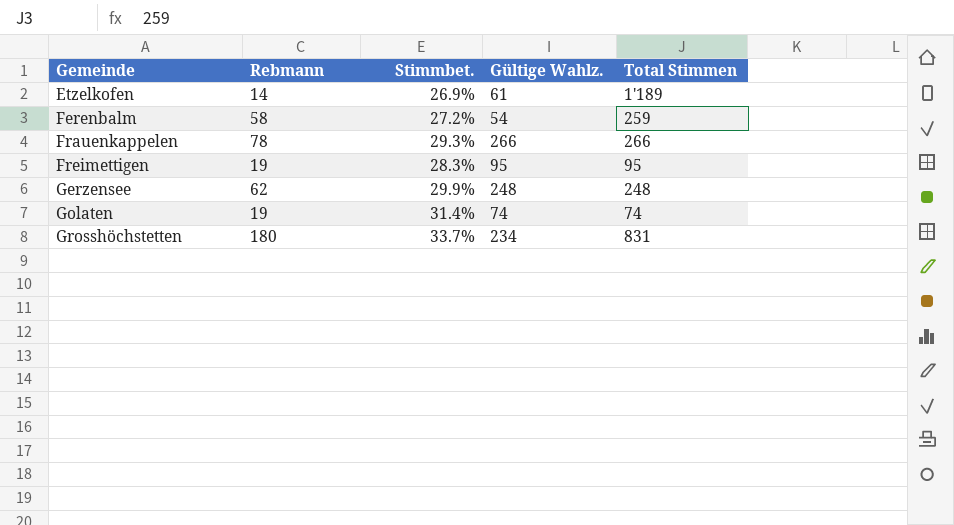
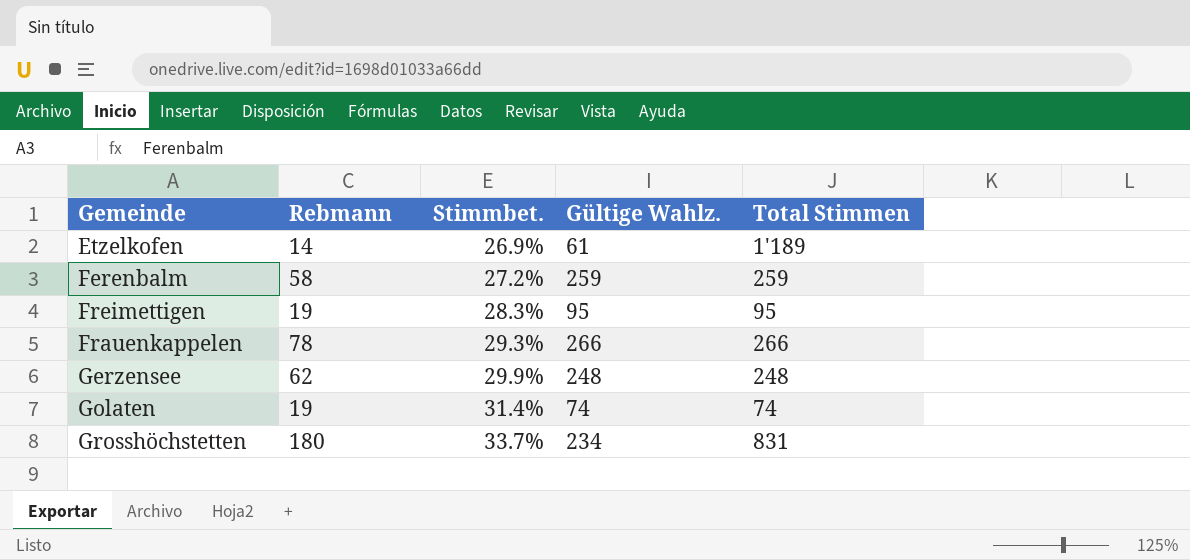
row order: Gemeinde ascending -> Stimmbet. ascending
Ferenbalm | Gültige Wahlz.: 54 -> 259

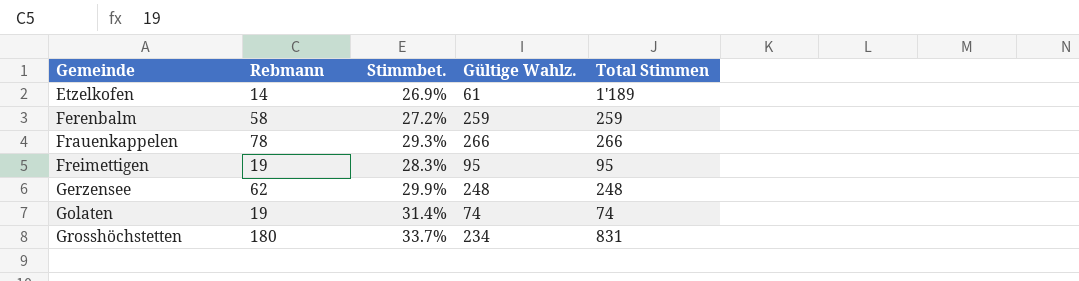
row order: Stimmbet. ascending -> Gemeinde ascending

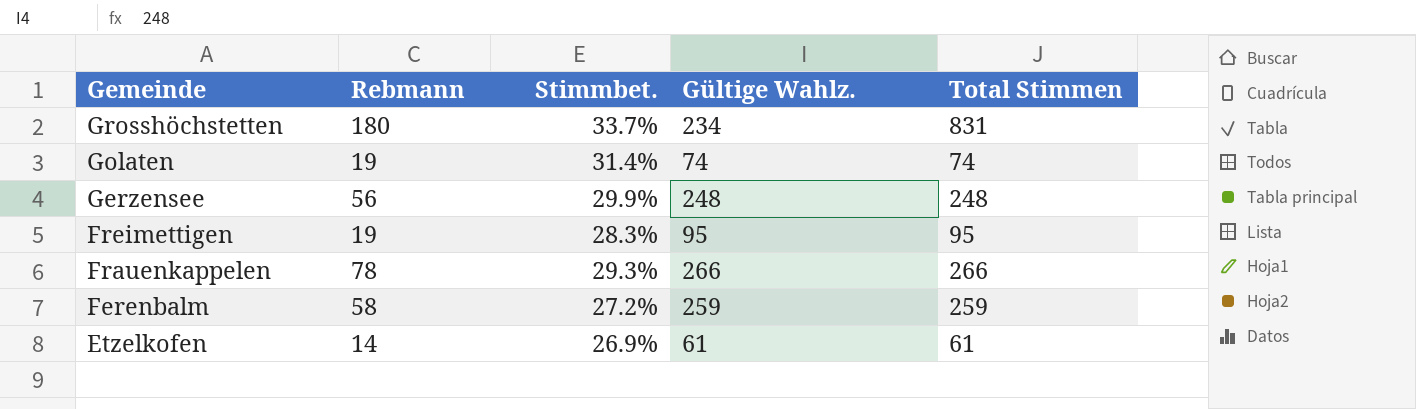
row order: Gemeinde ascending -> Gemeinde descending
Gerzensee | Rebmann: 62 -> 56
Etzelkofen | Total Stimmen: 1'189 -> 61

